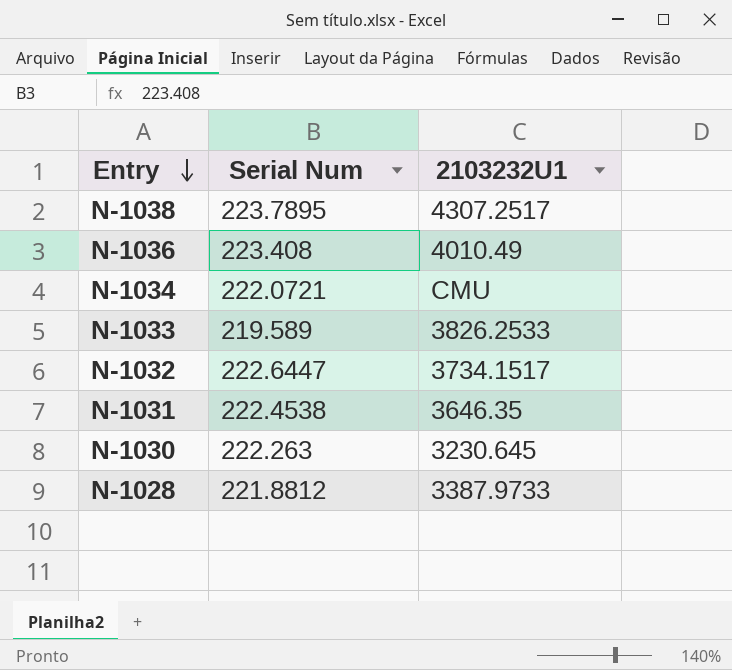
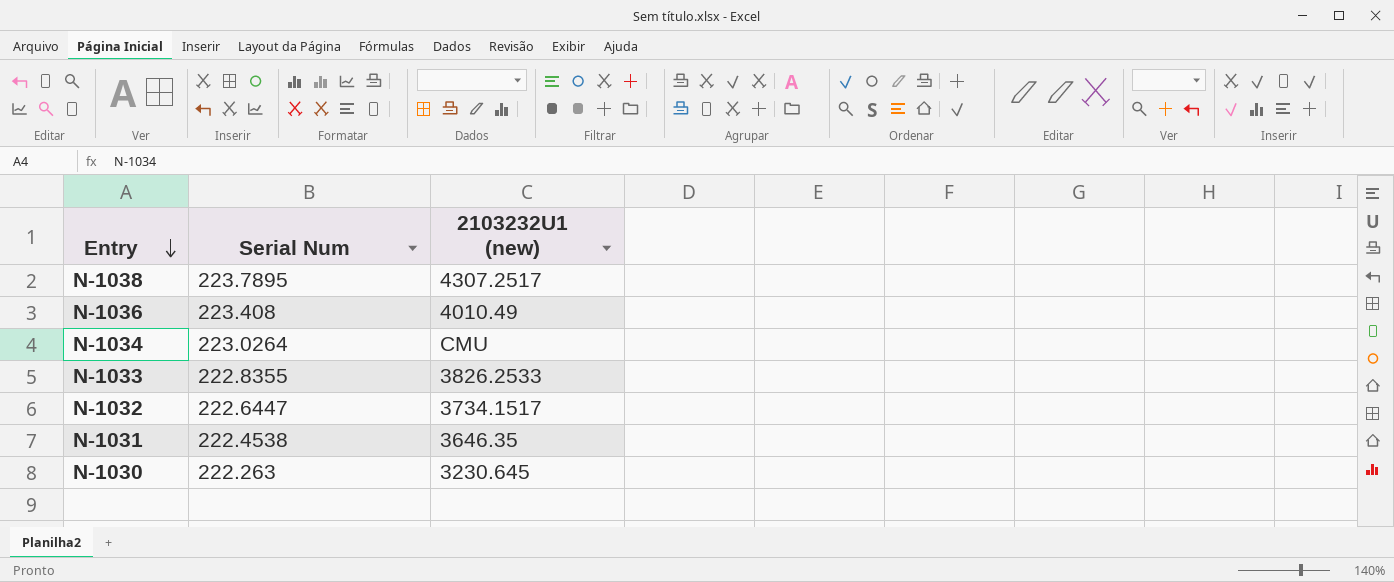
column name: 2103232U1 -> 2103232U1 (new)
row N-1028: 221.8812 | 3387.9733 -> none
N-1034 | Serial Num: 222.0721 -> 223.0264
N-1033 | Serial Num: 219.589 -> 222.8355

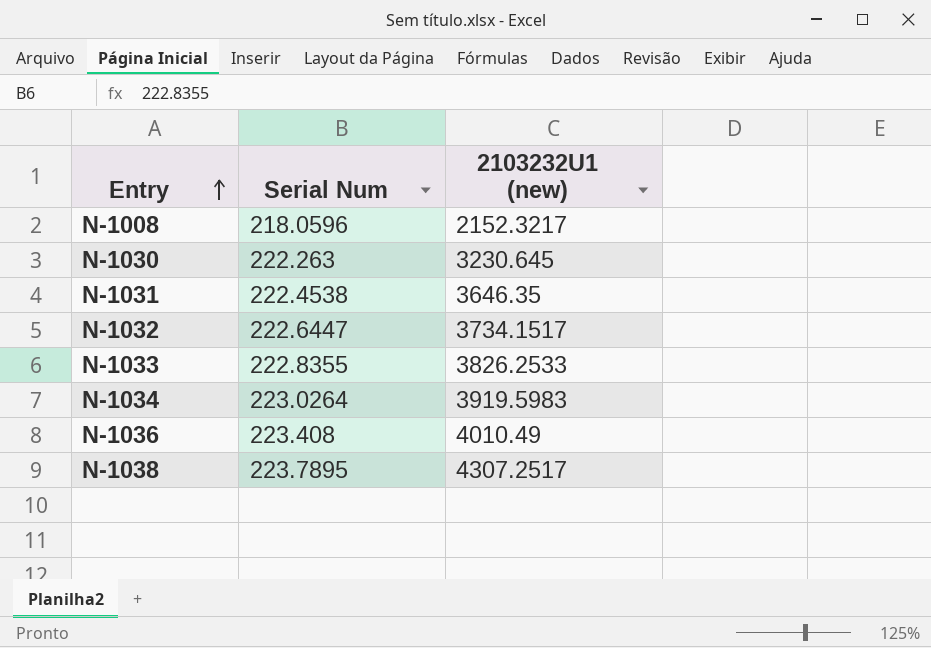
row order: Entry descending -> Entry ascending
row N-1008: none -> 218.0596 | 2152.3217
N-1034 | 2103232U1 (new): CMU -> 3919.5983

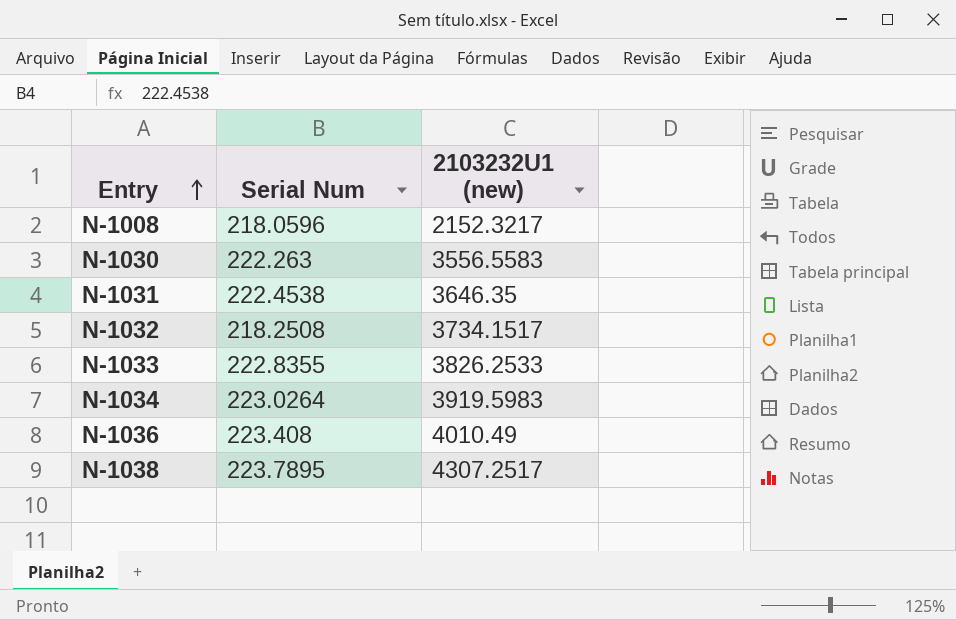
N-1030 | 2103232U1 (new): 3230.645 -> 3556.5583
N-1032 | Serial Num: 222.6447 -> 218.2508

